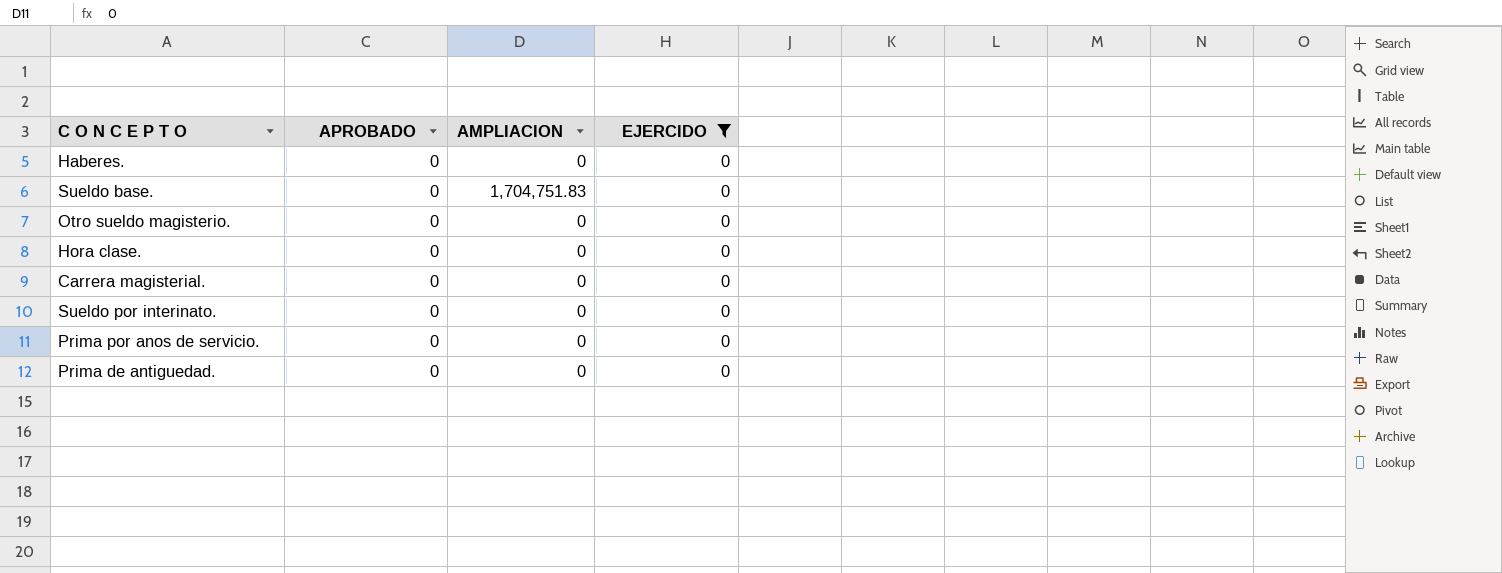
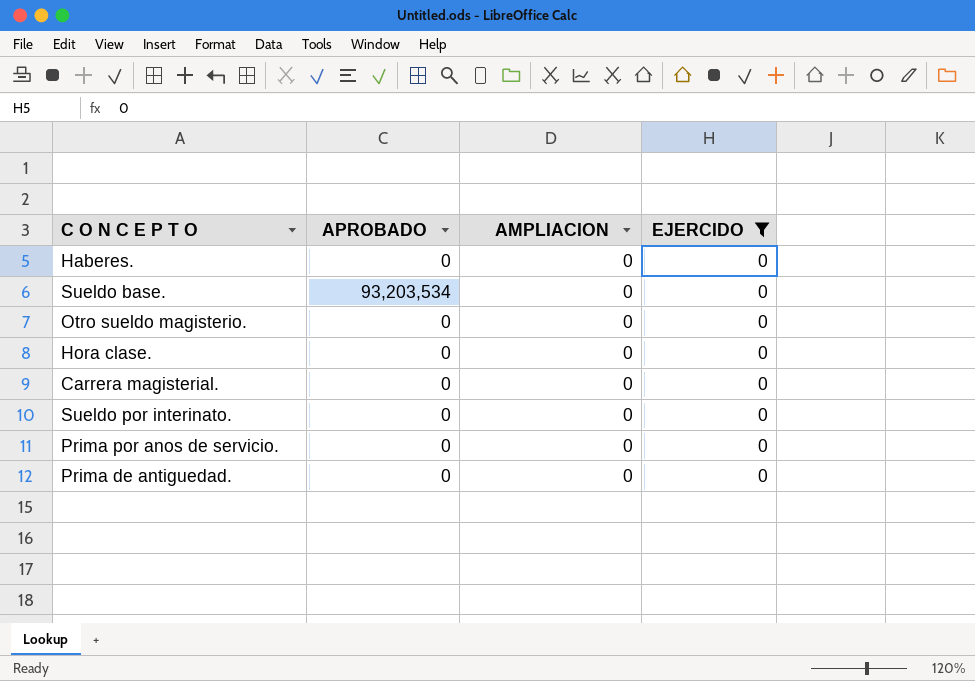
Sueldo base. | APROBADO: 0 -> 93,203,534
Sueldo base. | AMPLIACION: 1,704,751.83 -> 0

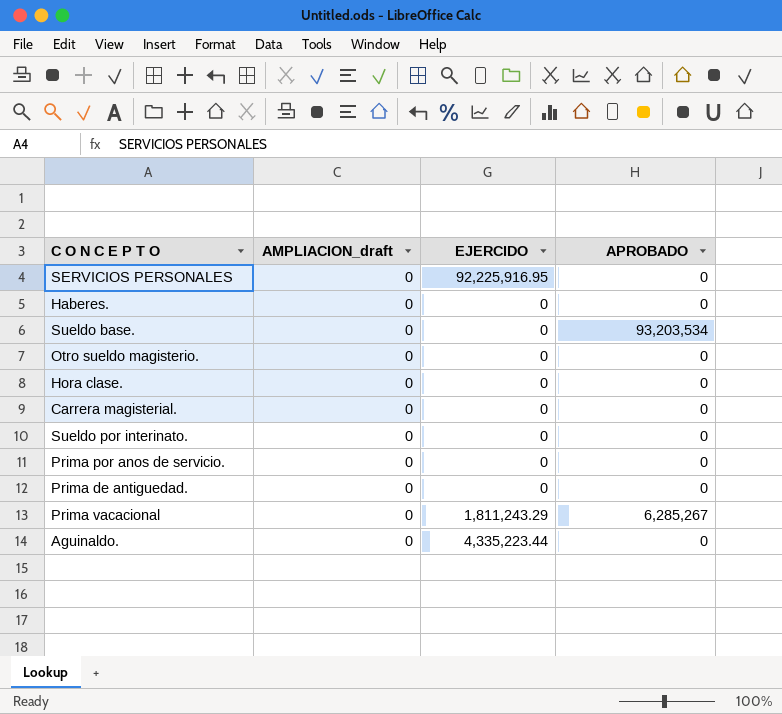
filter: EJERCIDO = 0 -> none
column name: AMPLIACION -> AMPLIACION_draft
column APROBADO | position: 2 -> 4

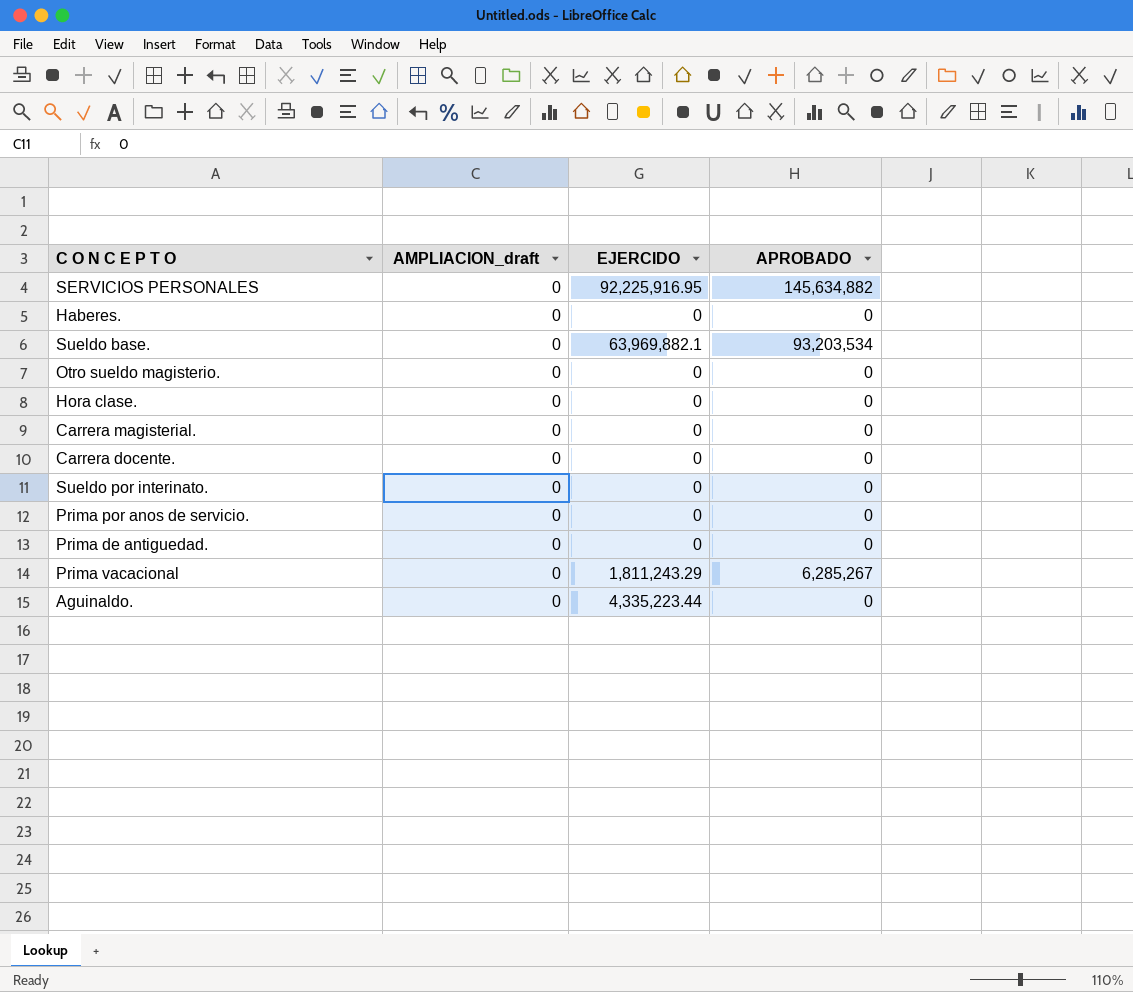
SERVICIOS PERSONALES | APROBADO: 0 -> 145,634,882
Sueldo base. | EJERCIDO: 0 -> 63,969,882.1
row Carrera docente.: none -> 0 | 0 | 0

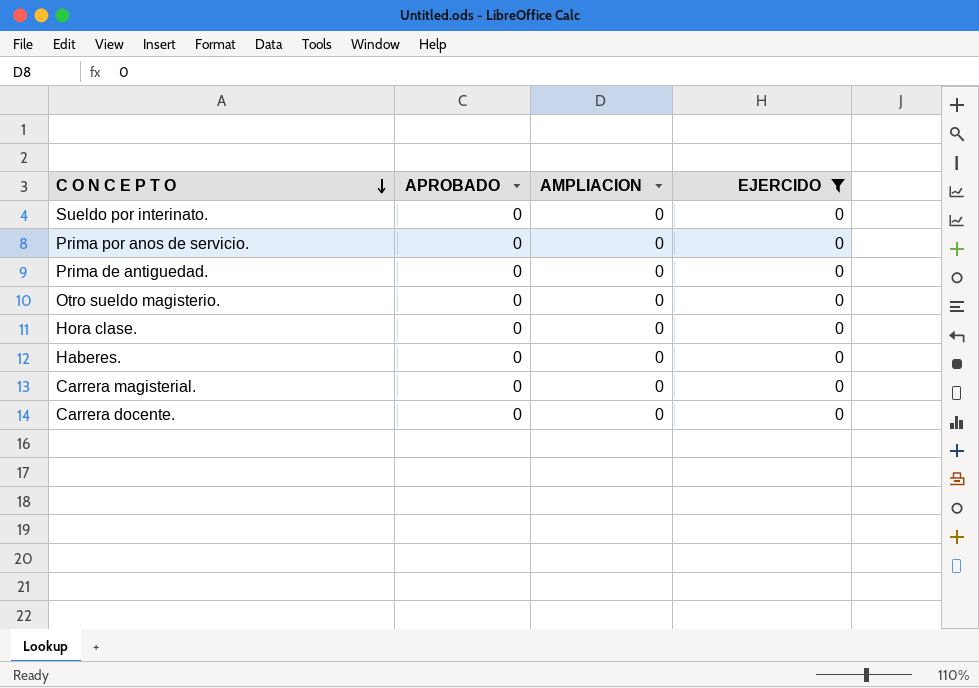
filter: none -> EJERCIDO = 0
row order: none -> C O N C E P T O descending
column APROBADO | position: 4 -> 2
column name: AMPLIACION_draft -> AMPLIACION

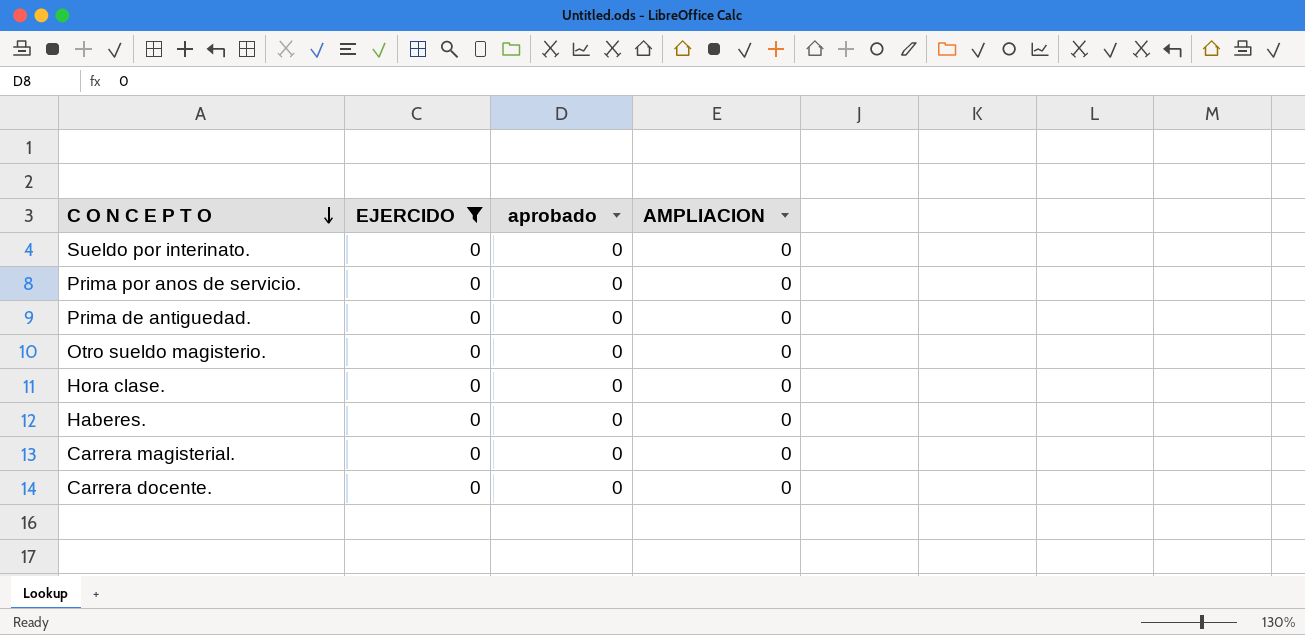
column EJERCIDO | position: 4 -> 2
column name: APROBADO -> aprobado

